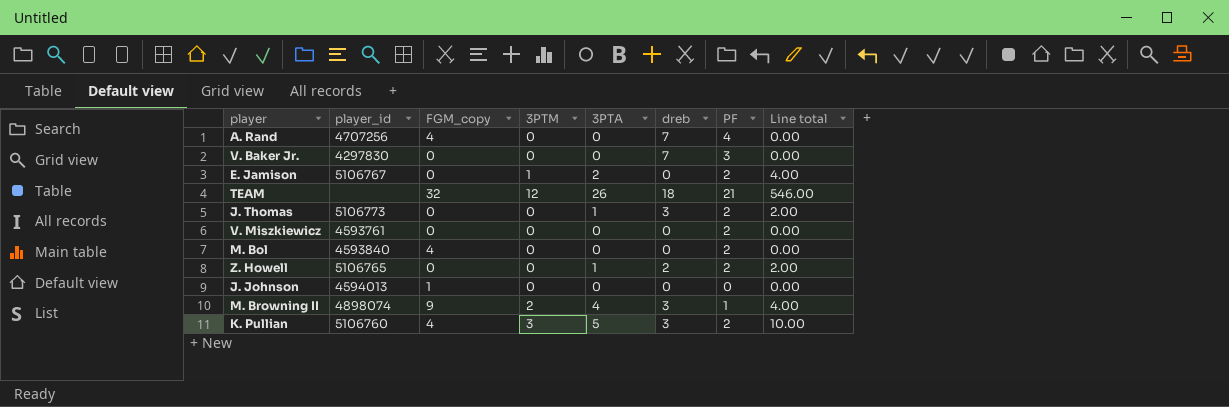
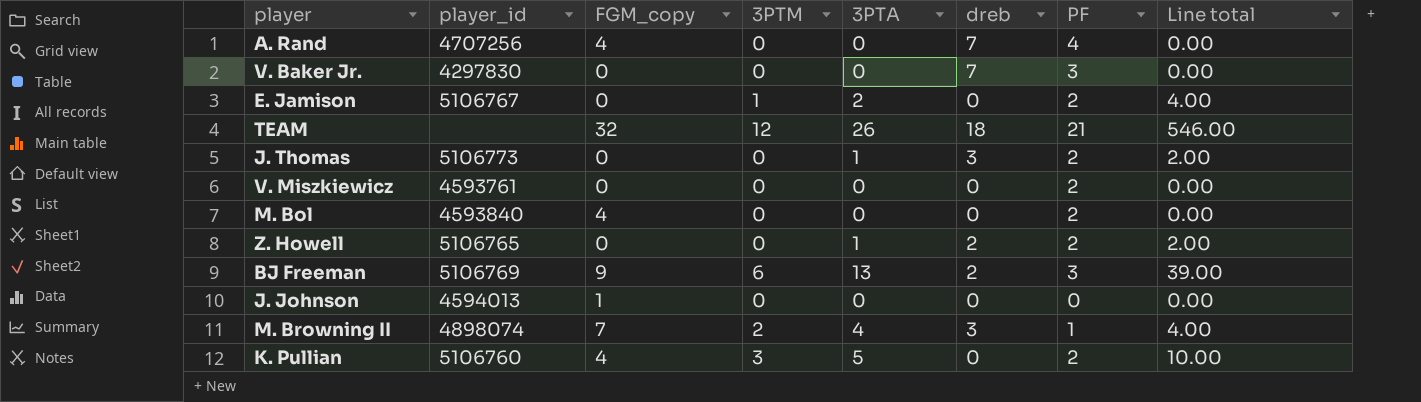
row BJ Freeman: none -> 5106769 | 9 | 6 | 13 | 2 | 3 | 39.00
M. Browning II | FGM_copy: 9 -> 7
K. Pullian | dreb: 3 -> 0

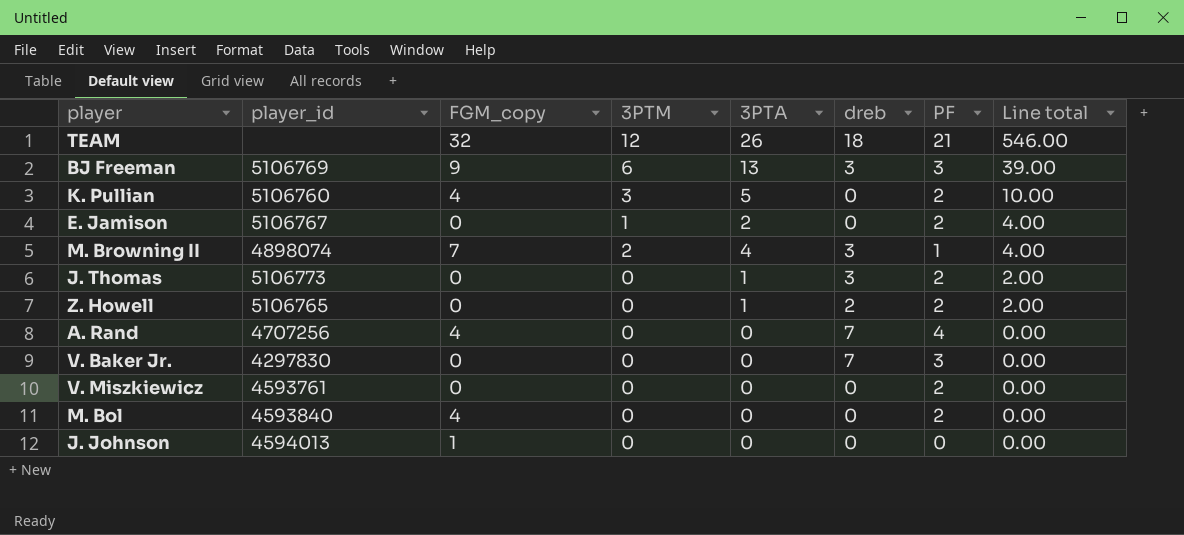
row order: none -> Line total descending
BJ Freeman | dreb: 2 -> 3

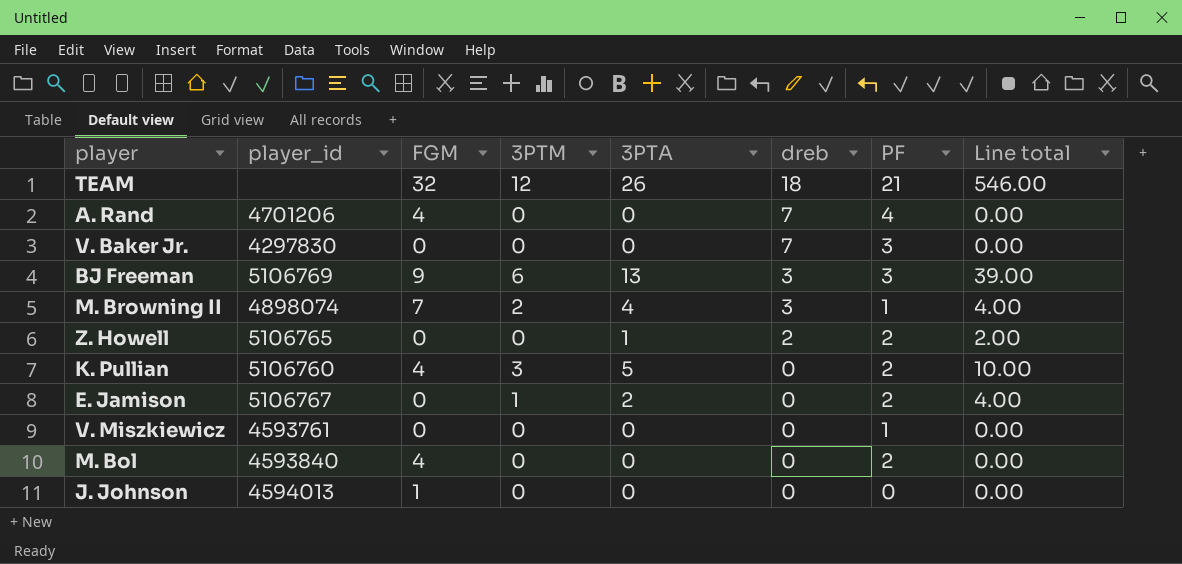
row order: Line total descending -> dreb descending
column name: FGM_copy -> FGM
row J. Thomas: 5106773 | 0 | 0 | 1 | 3 | 2 | 2.00 -> none
A. Rand | player_id: 4707256 -> 4701206
V. Miszkiewicz | PF: 2 -> 1

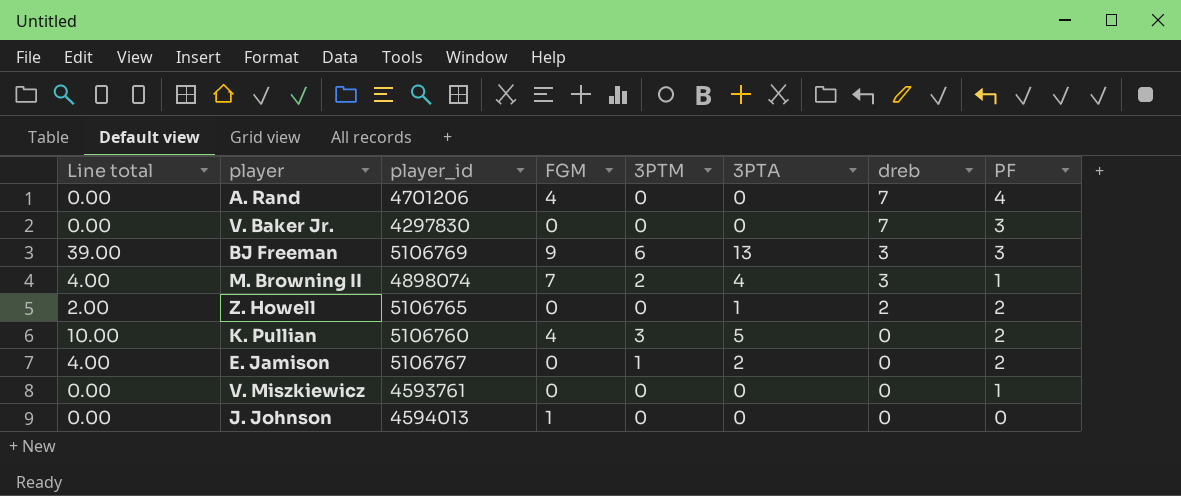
column Line total | position: 8 -> 1
row TEAM: none | 32 | 12 | 26 | 18 | 21 | 546.00 -> none
row M. Bol: 4593840 | 4 | 0 | 0 | 0 | 2 | 0.00 -> none

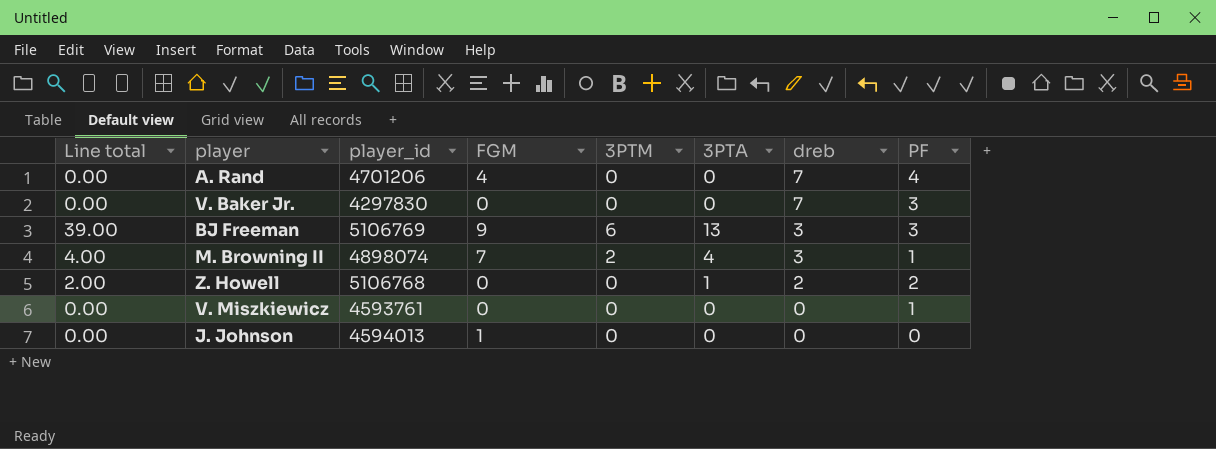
row K. Pullian: 10.00 | 5106760 | 4 | 3 | 5 | 0 | 2 -> none
row E. Jamison: 4.00 | 5106767 | 0 | 1 | 2 | 0 | 2 -> none
Z. Howell | player_id: 5106765 -> 5106768

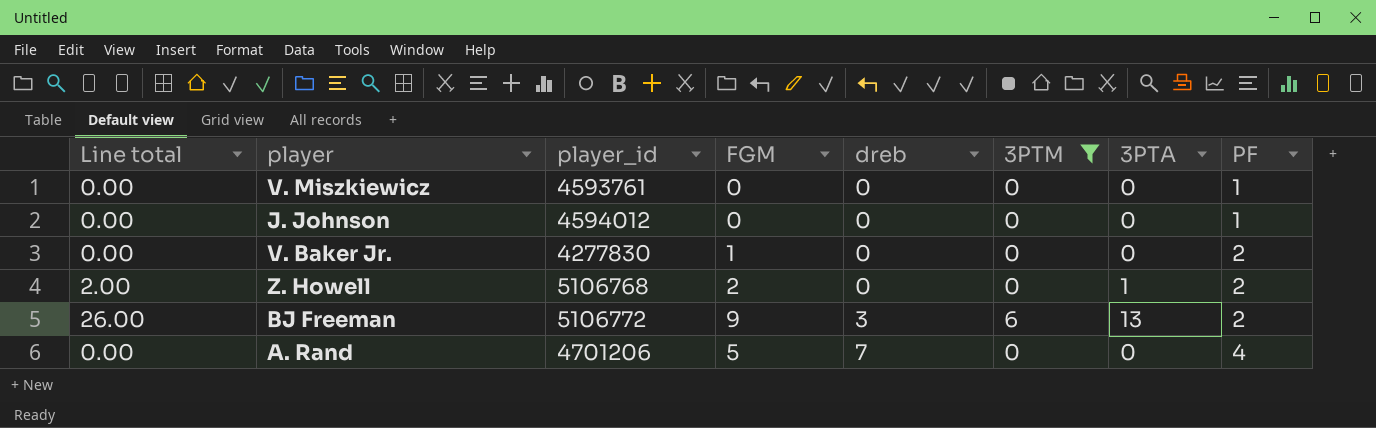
filter: none -> 3PTM != 2
row order: dreb descending -> dreb ascending
column dreb | position: 7 -> 5
J. Johnson | player_id: 4594013 -> 4594012
J. Johnson | FGM: 1 -> 0
J. Johnson | PF: 0 -> 1
V. Baker Jr. | player_id: 4297830 -> 4277830
V. Baker Jr. | FGM: 0 -> 1
V. Baker Jr. | dreb: 7 -> 0
V. Baker Jr. | PF: 3 -> 2
Z. Howell | FGM: 0 -> 2
Z. Howell | dreb: 2 -> 0
BJ Freeman | Line total: 39.00 -> 26.00
BJ Freeman | player_id: 5106769 -> 5106772
BJ Freeman | PF: 3 -> 2
A. Rand | FGM: 4 -> 5

